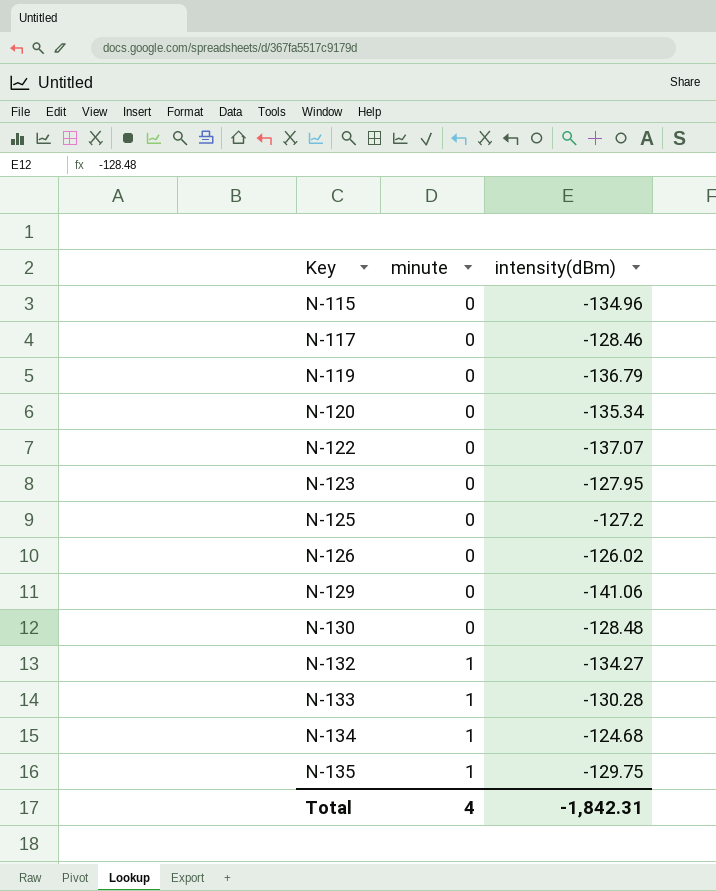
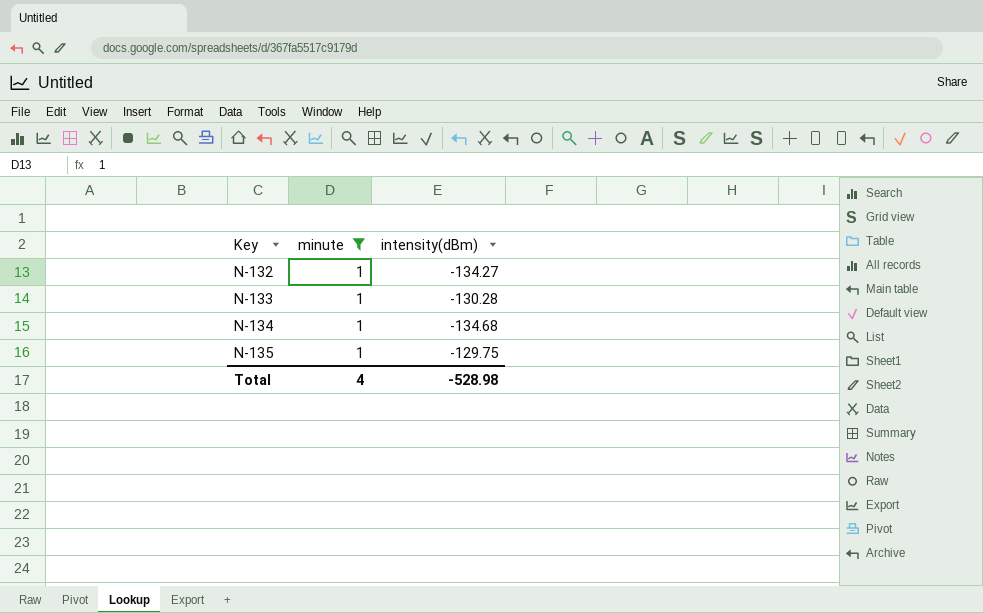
filter: none -> minute = 1
N-134 | intensity(dBm): -124.68 -> -134.68
Total | intensity(dBm): -1,842.31 -> -528.98

